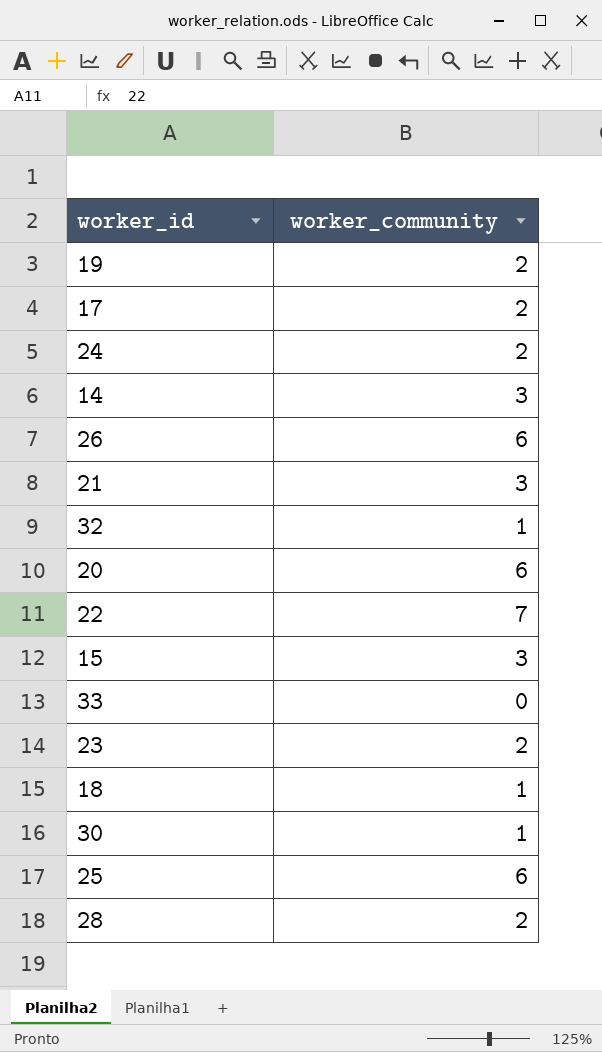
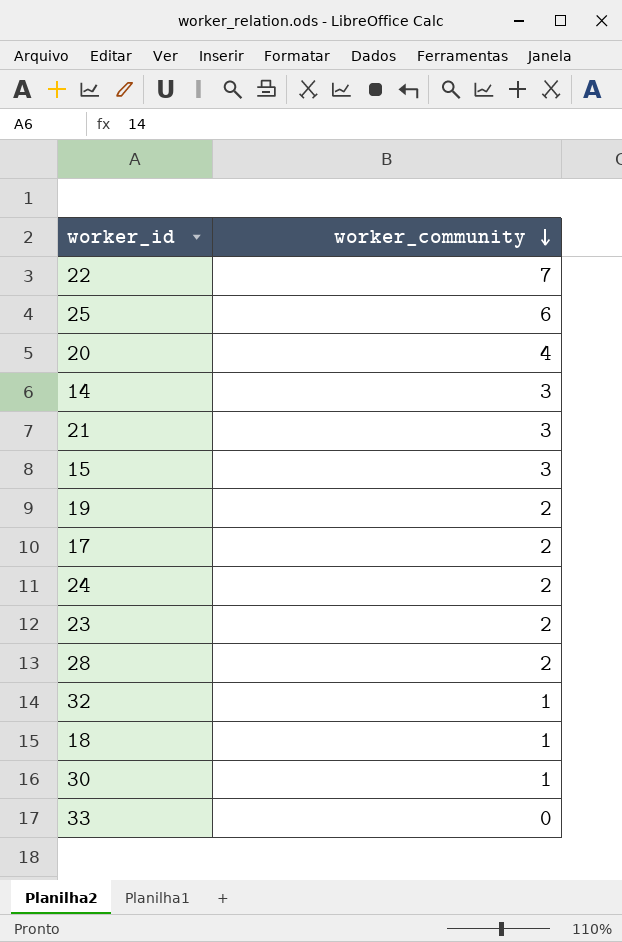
row order: none -> worker_community descending
row 26: 6 -> none
20 | worker_community: 6 -> 4

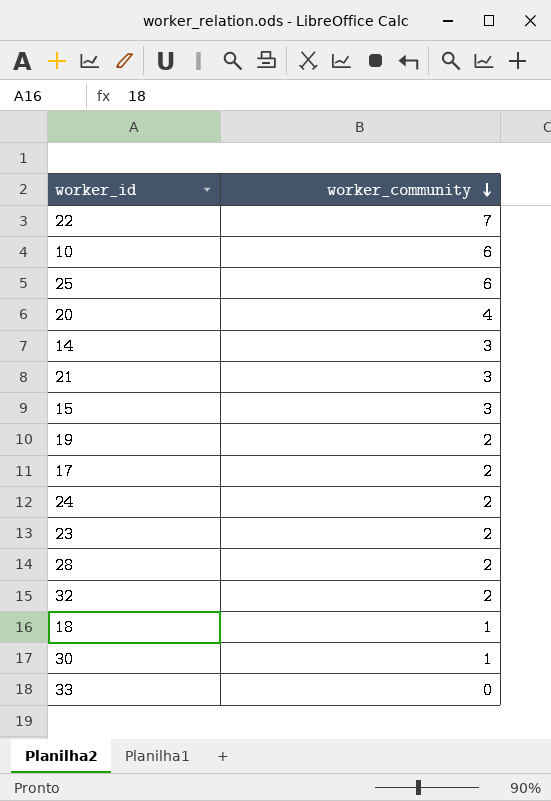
row 10: none -> 6
32 | worker_community: 1 -> 2

